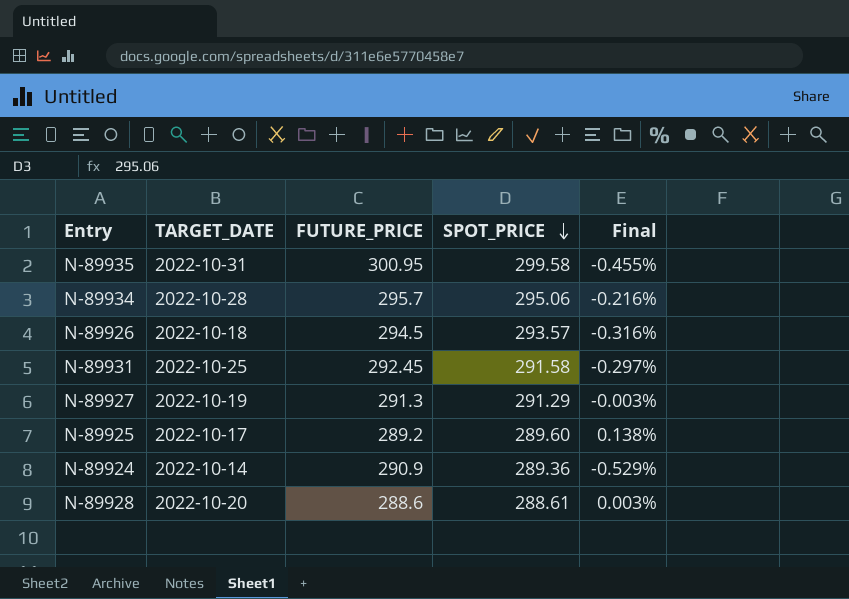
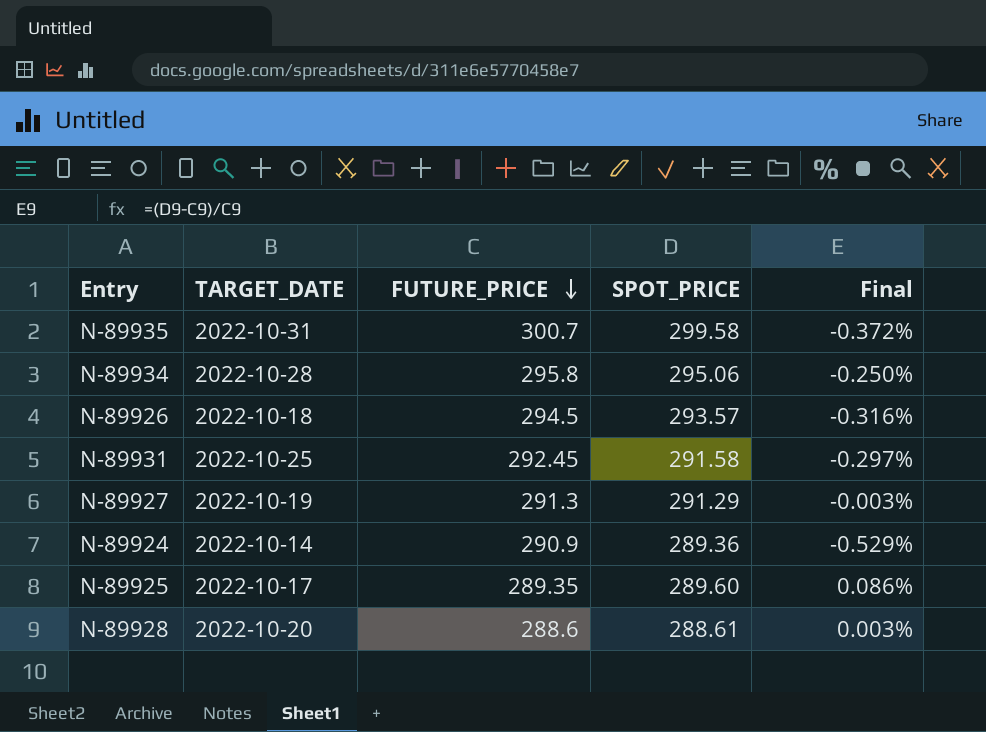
row order: SPOT_PRICE descending -> FUTURE_PRICE descending
N-89935 | FUTURE_PRICE: 300.95 -> 300.7
N-89935 | Final: -0.455% -> -0.372%
N-89934 | FUTURE_PRICE: 295.7 -> 295.8
N-89934 | Final: -0.216% -> -0.250%
N-89925 | FUTURE_PRICE: 289.2 -> 289.35
N-89925 | Final: 0.138% -> 0.086%

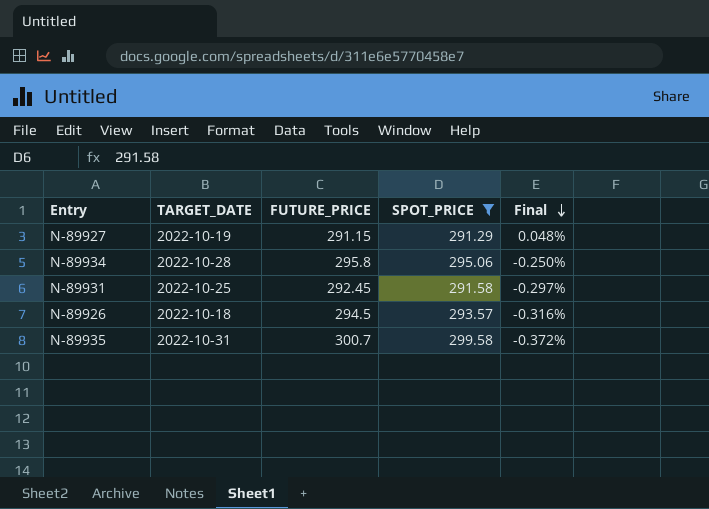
filter: none -> SPOT_PRICE >= 291.29
row order: FUTURE_PRICE descending -> Final descending
N-89927 | FUTURE_PRICE: 291.3 -> 291.15
N-89927 | Final: -0.003% -> 0.048%

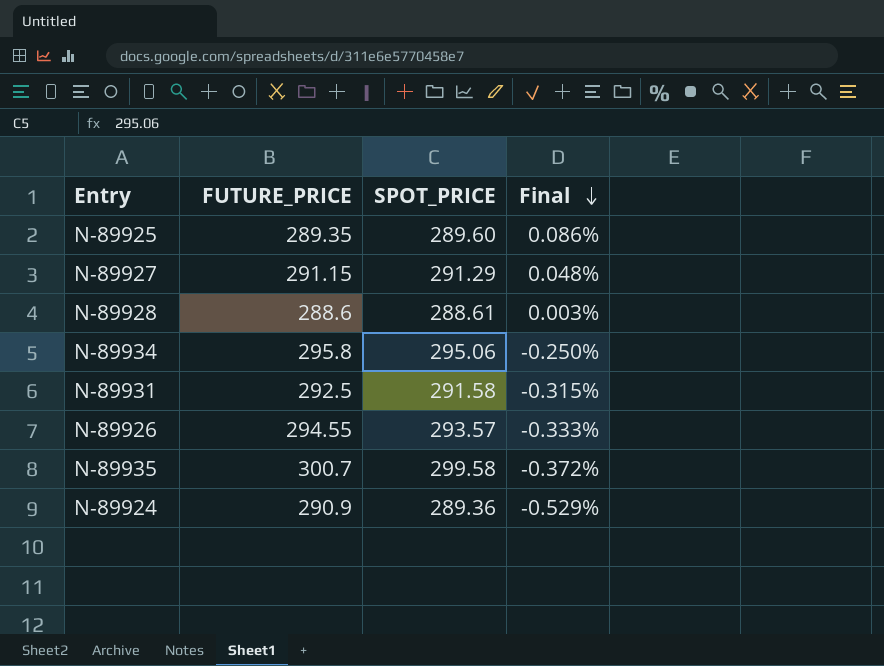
filter: SPOT_PRICE >= 291.29 -> none
column TARGET_DATE | position: 2 -> none
N-89931 | FUTURE_PRICE: 292.45 -> 292.5
N-89931 | Final: -0.297% -> -0.315%
N-89926 | FUTURE_PRICE: 294.5 -> 294.55
N-89926 | Final: -0.316% -> -0.333%

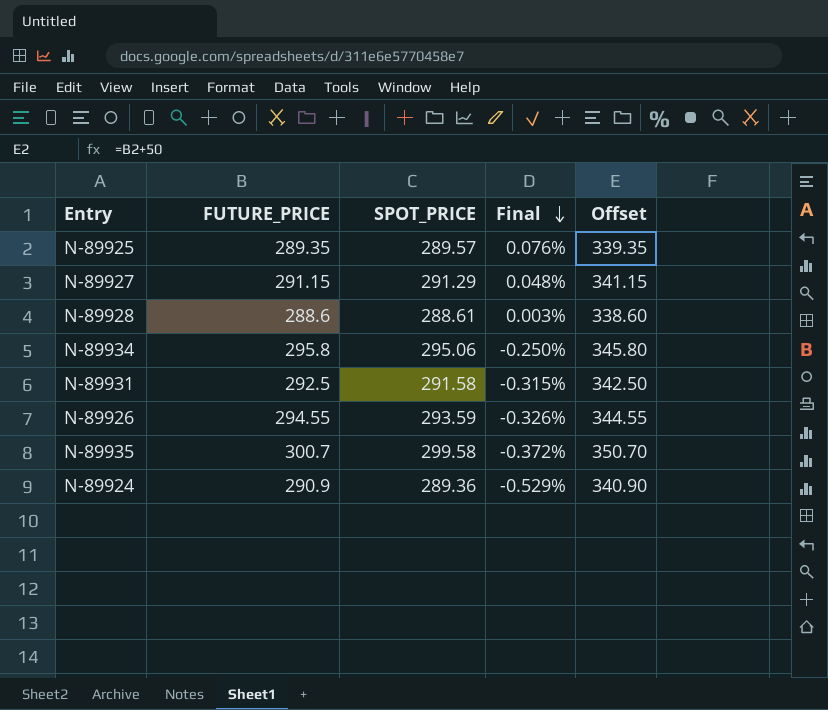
column Offset | formula: none -> [FUTURE_PRICE] + 50
N-89925 | SPOT_PRICE: 289.60 -> 289.57
N-89925 | Final: 0.086% -> 0.076%
N-89926 | SPOT_PRICE: 293.57 -> 293.59
N-89926 | Final: -0.333% -> -0.326%

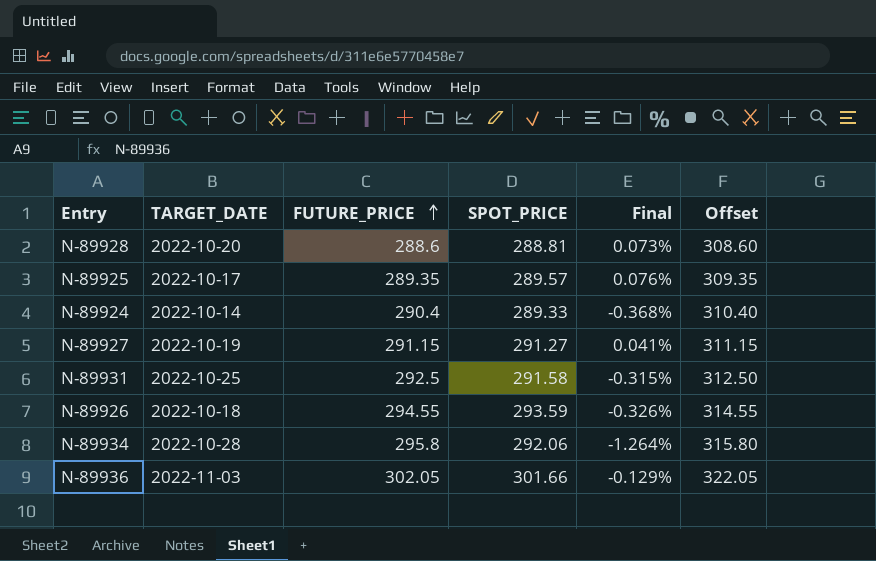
row order: Final descending -> FUTURE_PRICE ascending
column TARGET_DATE | position: none -> 2
column Offset | formula: [FUTURE_PRICE] + 50 -> [FUTURE_PRICE] + 20
row N-89935: 300.7 | 299.58 | -0.372% | 350.70 -> none
N-89928 | SPOT_PRICE: 288.61 -> 288.81
N-89928 | Final: 0.003% -> 0.073%
N-89924 | FUTURE_PRICE: 290.9 -> 290.4
N-89924 | SPOT_PRICE: 289.36 -> 289.33
N-89924 | Final: -0.529% -> -0.368%
N-89927 | SPOT_PRICE: 291.29 -> 291.27
N-89927 | Final: 0.048% -> 0.041%
N-89934 | SPOT_PRICE: 295.06 -> 292.06
N-89934 | Final: -0.250% -> -1.264%
row N-89936: none -> 2022-11-03 | 302.05 | 301.66 | -0.129% | 322.05

